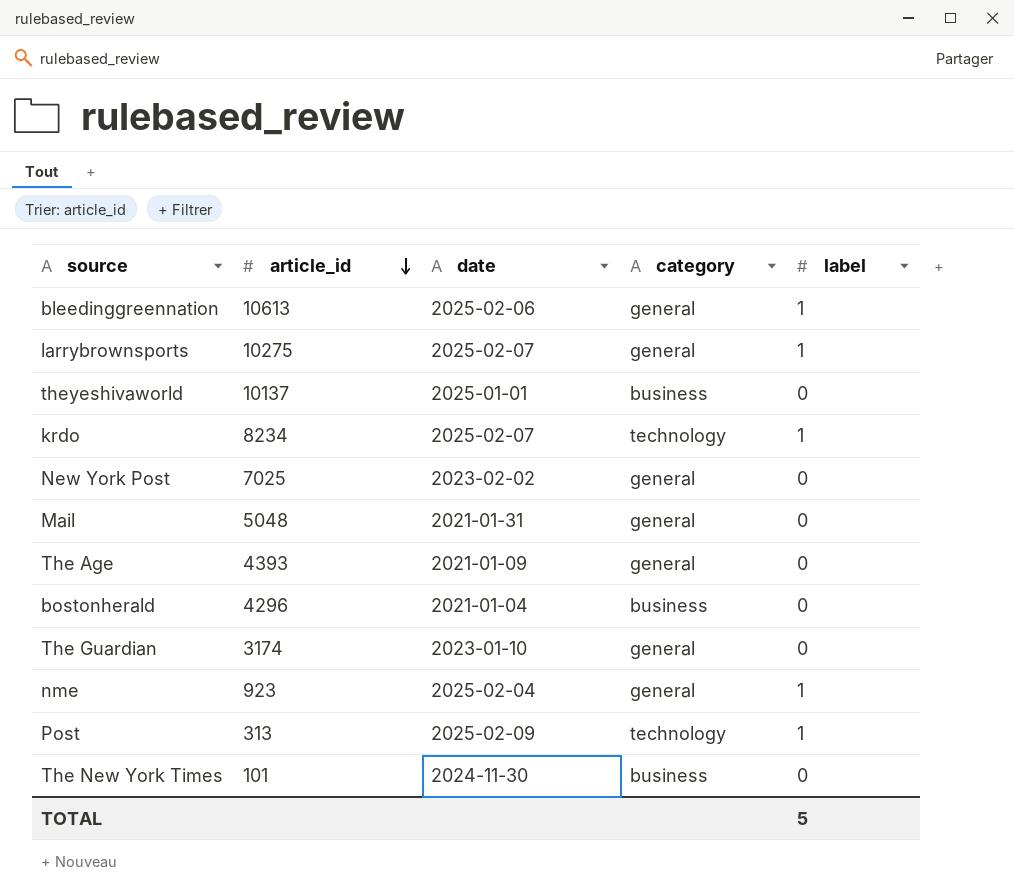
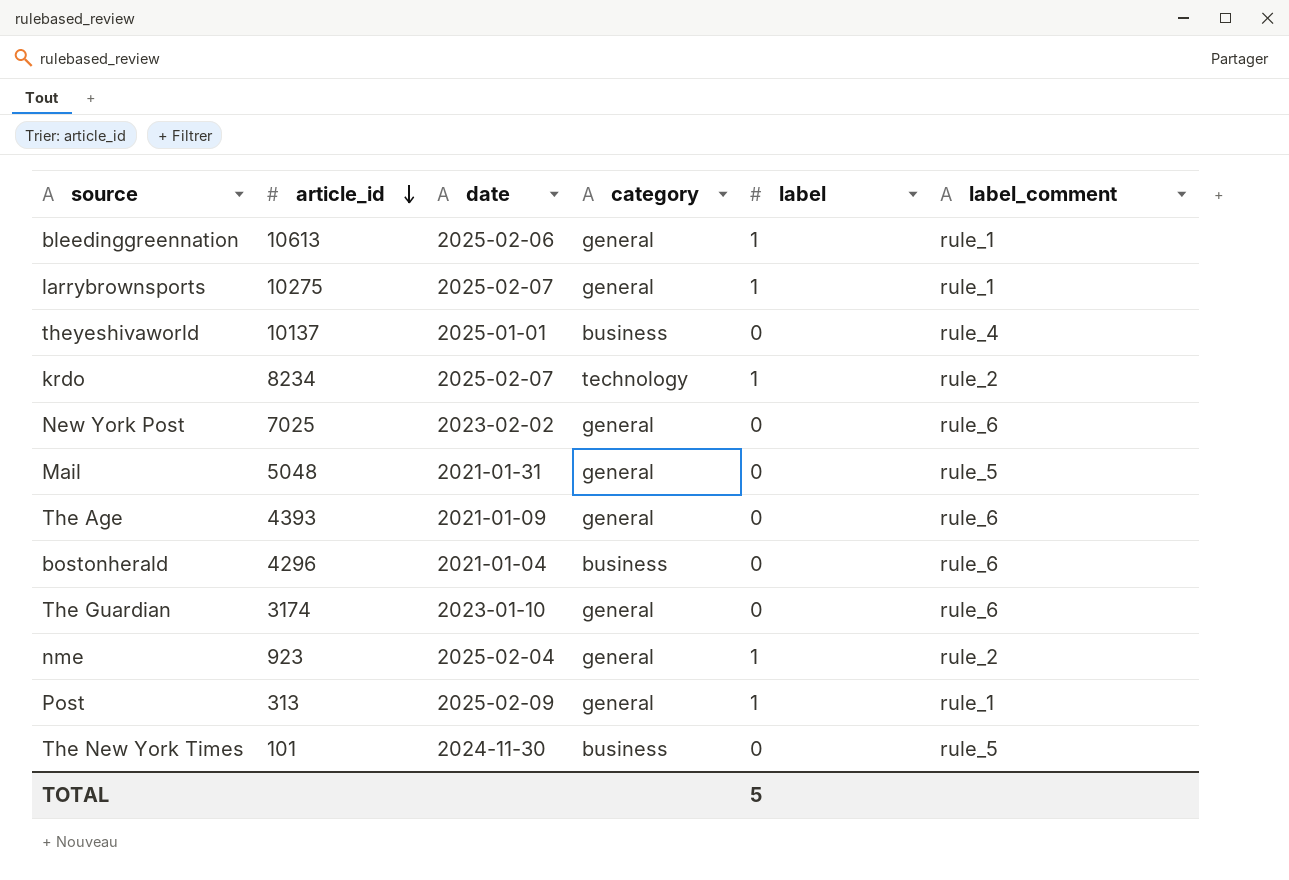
column label_comment | position: none -> 6
Post | category: technology -> general

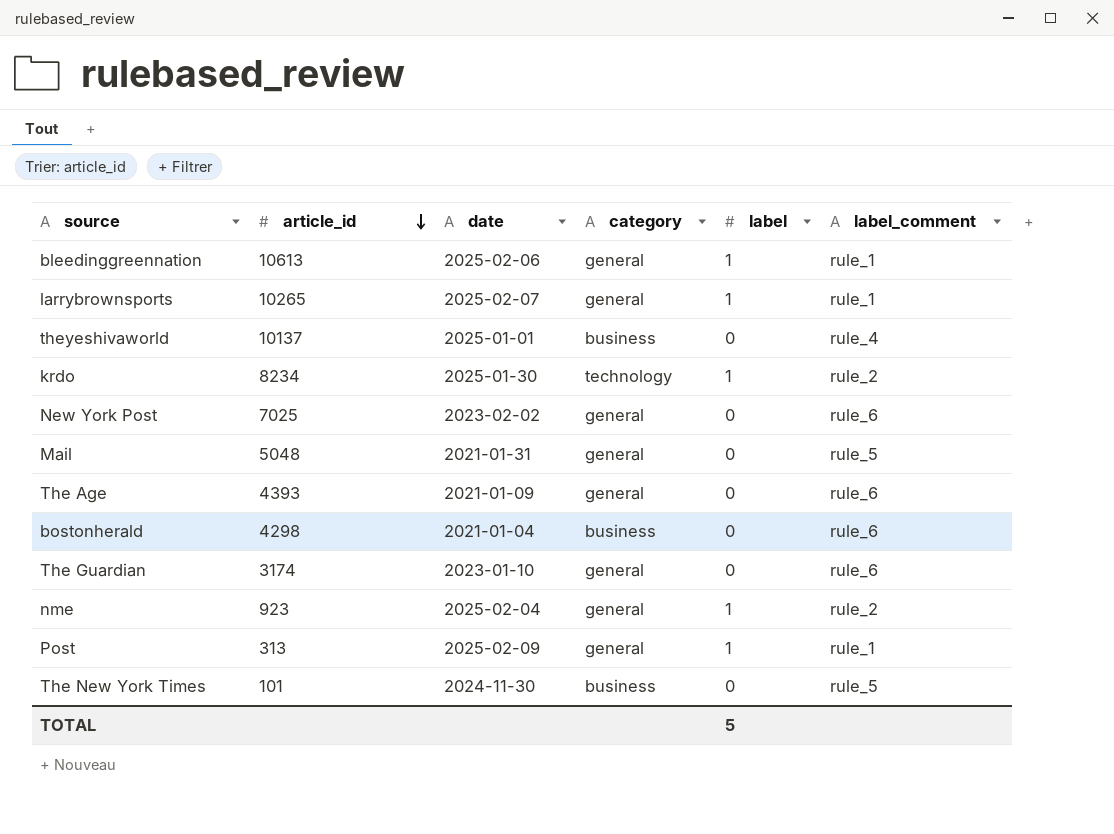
larrybrownsports | article_id: 10275 -> 10265
krdo | date: 2025-02-07 -> 2025-01-30
bostonherald | article_id: 4296 -> 4298

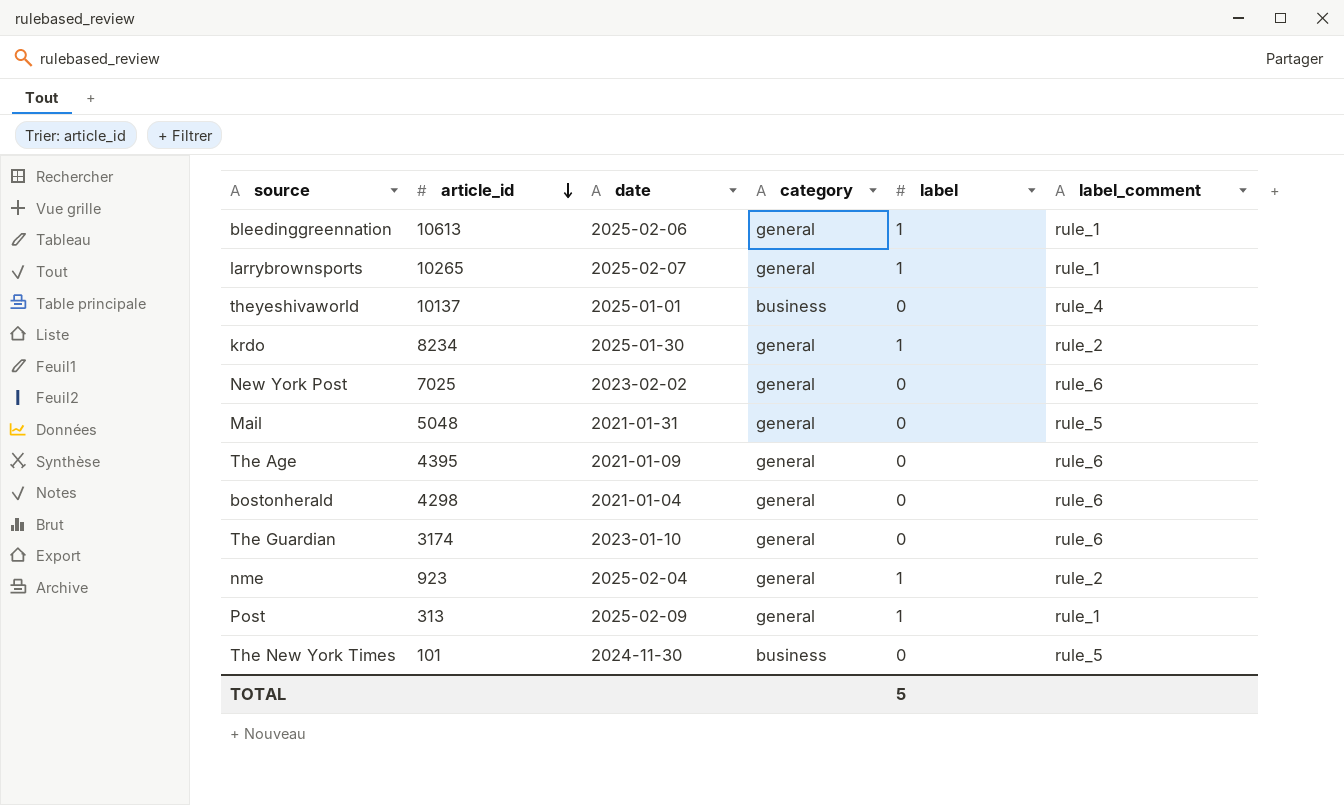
krdo | category: technology -> general
The Age | article_id: 4393 -> 4395
bostonherald | category: business -> general

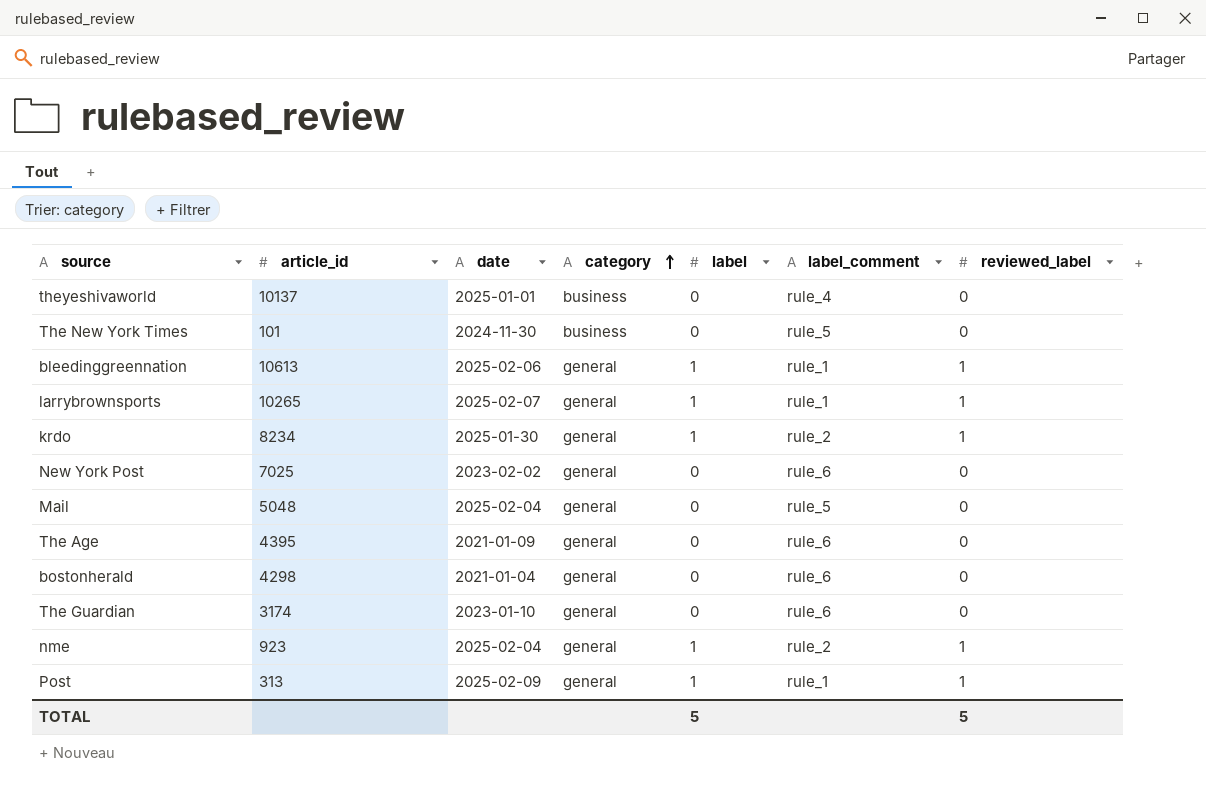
row order: article_id descending -> category ascending
column reviewed_label | position: none -> 7
Mail | date: 2021-01-31 -> 2025-02-04

